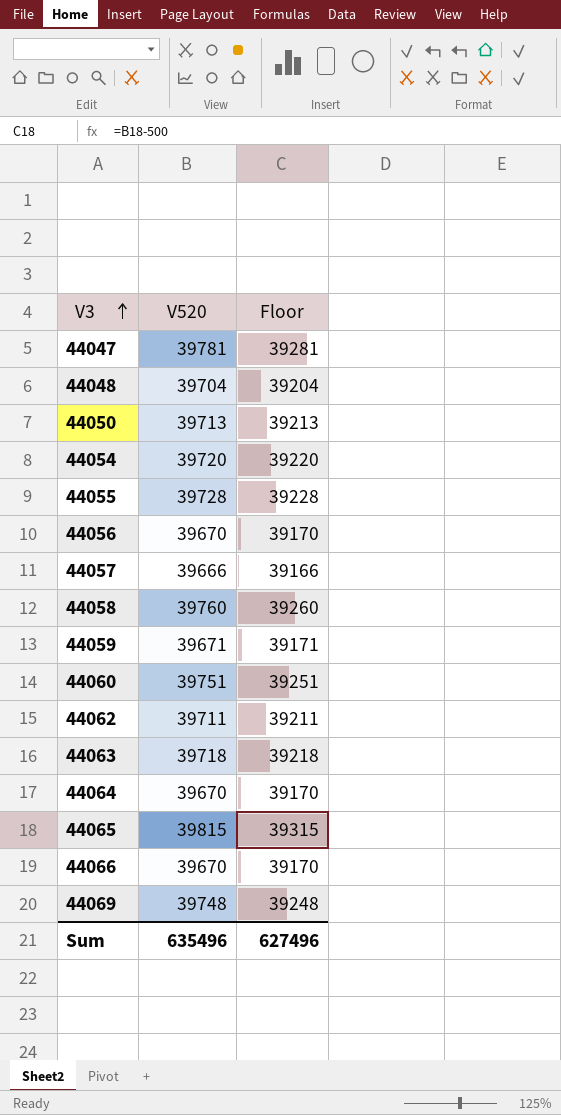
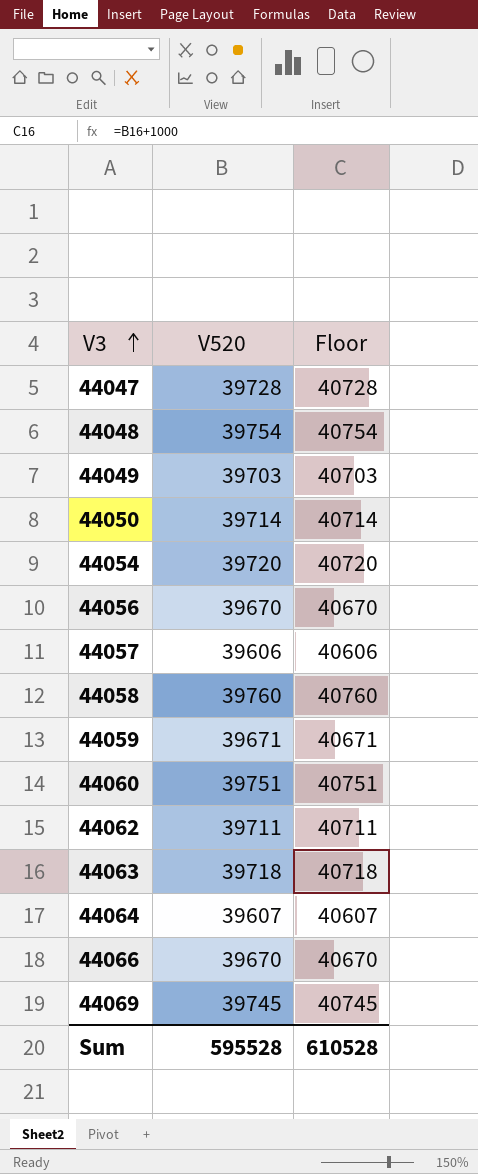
column Floor | formula: [V520] - 500 -> [V520] + 1000
row 44055: 39728 | 39228 -> none
row 44065: 39815 | 39315 -> none
44047 | V520: 39781 -> 39728
44048 | V520: 39704 -> 39754
row 44049: none -> 39703 | 40703
44050 | V520: 39713 -> 39714
44057 | V520: 39666 -> 39606
44064 | V520: 39670 -> 39607
44069 | V520: 39748 -> 39745
Sum | V520: 635496 -> 595528
Sum | Floor: 627496 -> 610528

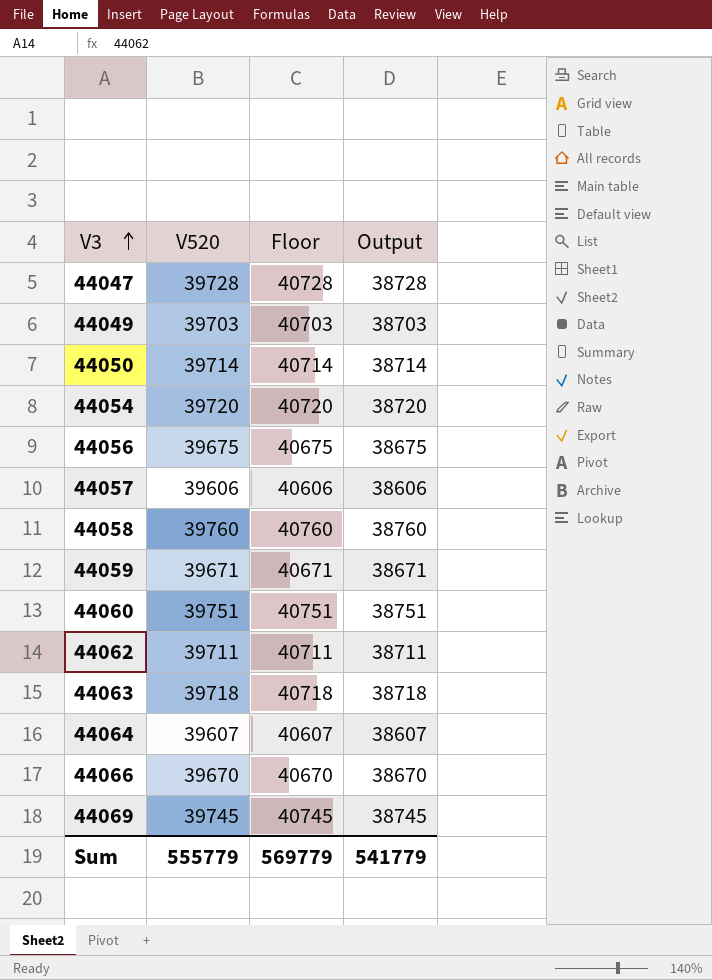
column Output | formula: none -> [V520] - 1000
row 44048: 39754 | 40754 -> none
44056 | V520: 39670 -> 39675
44056 | Floor: 40670 -> 40675
Sum | V520: 595528 -> 555779
Sum | Floor: 610528 -> 569779

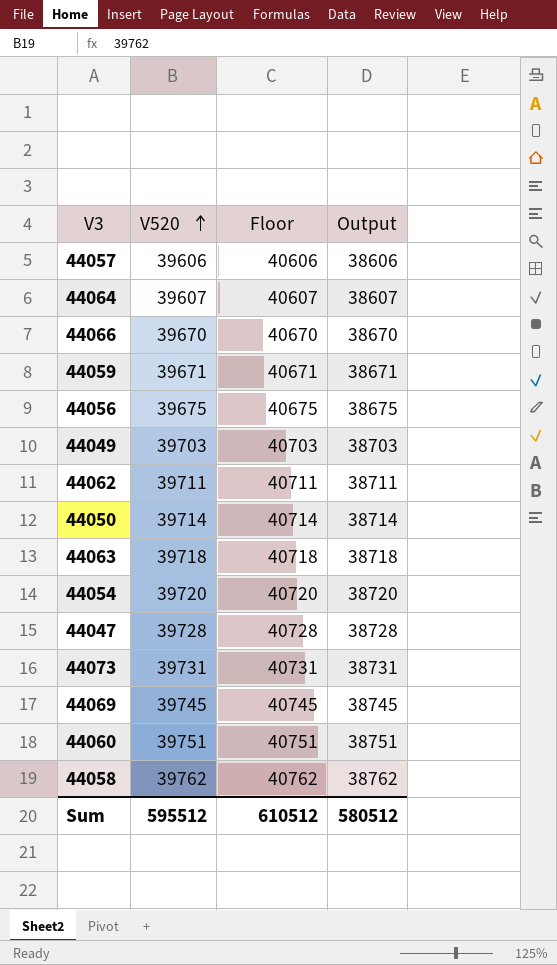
row order: V3 ascending -> V520 ascending
row 44073: none -> 39731 | 40731 | 38731
44058 | V520: 39760 -> 39762
44058 | Floor: 40760 -> 40762
44058 | Output: 38760 -> 38762
Sum | V520: 555779 -> 595512
Sum | Floor: 569779 -> 610512
Sum | Output: 541779 -> 580512

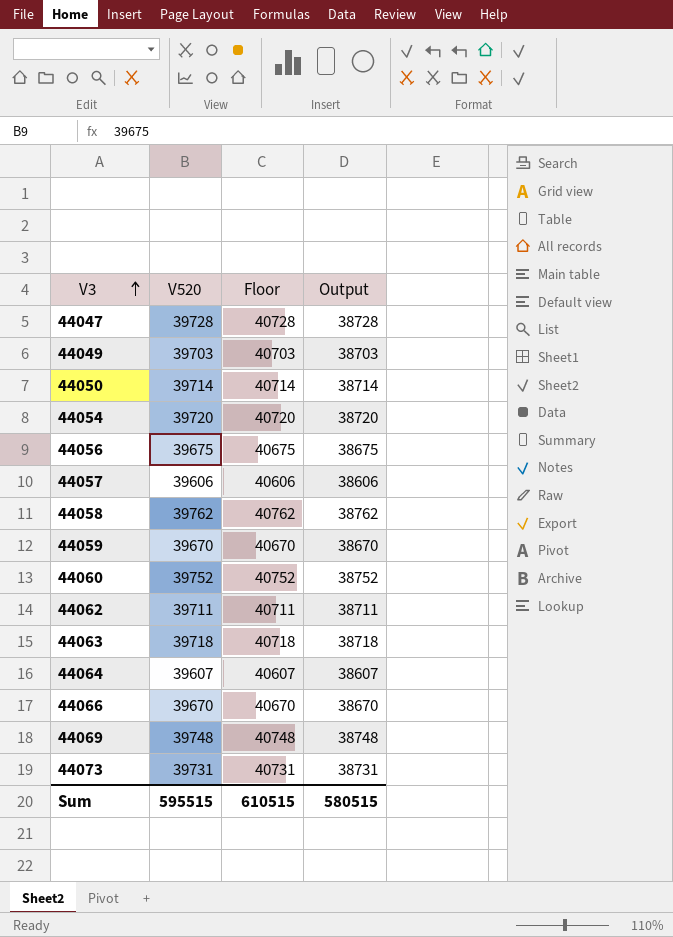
row order: V520 ascending -> V3 ascending
44059 | V520: 39671 -> 39670
44059 | Floor: 40671 -> 40670
44059 | Output: 38671 -> 38670
44060 | V520: 39751 -> 39752
44060 | Floor: 40751 -> 40752
44060 | Output: 38751 -> 38752
44069 | V520: 39745 -> 39748
44069 | Floor: 40745 -> 40748
44069 | Output: 38745 -> 38748
Sum | V520: 595512 -> 595515
Sum | Floor: 610512 -> 610515
Sum | Output: 580512 -> 580515

